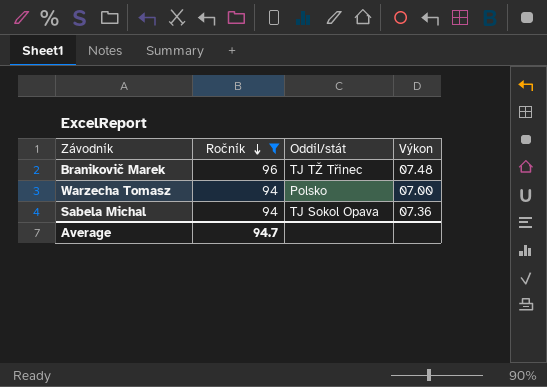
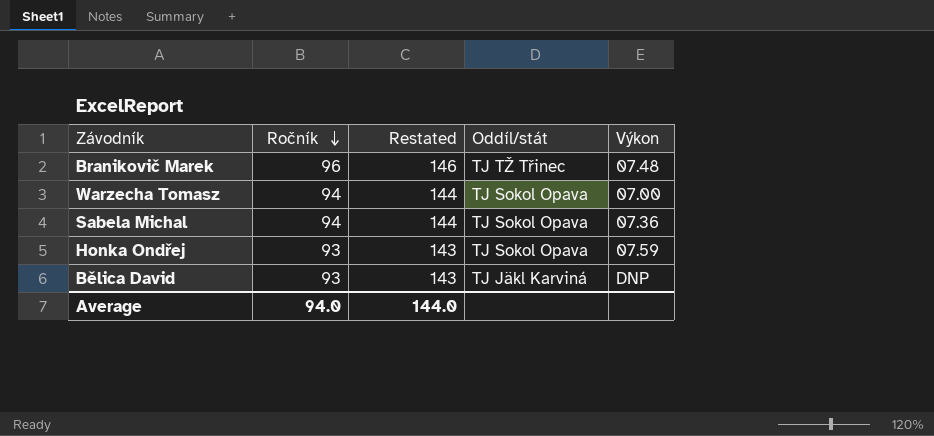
filter: Ročník != 93 -> none
column Restated | formula: none -> [Ročník] + 50
Warzecha Tomasz | Oddíl/stát: Polsko -> TJ Sokol Opava
Average | Ročník: 94.7 -> 94.0

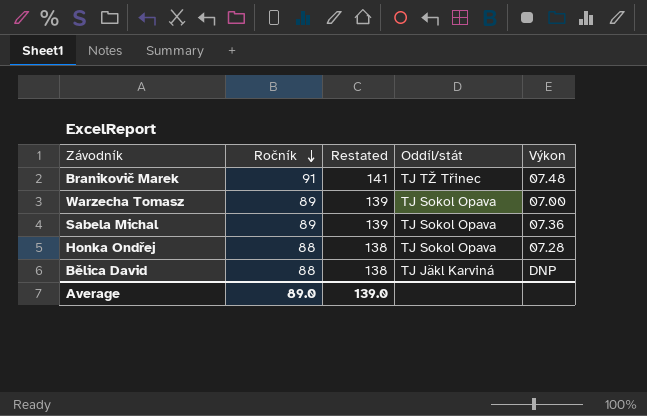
Branikovič Marek | Ročník: 96 -> 91
Branikovič Marek | Restated: 146 -> 141
Warzecha Tomasz | Ročník: 94 -> 89
Warzecha Tomasz | Restated: 144 -> 139
Sabela Michal | Ročník: 94 -> 89
Sabela Michal | Restated: 144 -> 139
Honka Ondřej | Ročník: 93 -> 88
Honka Ondřej | Restated: 143 -> 138
Honka Ondřej | Výkon: 07.59 -> 07.28
Bělica David | Ročník: 93 -> 88
Bělica David | Restated: 143 -> 138
Average | Ročník: 94.0 -> 89.0
Average | Restated: 144.0 -> 139.0

